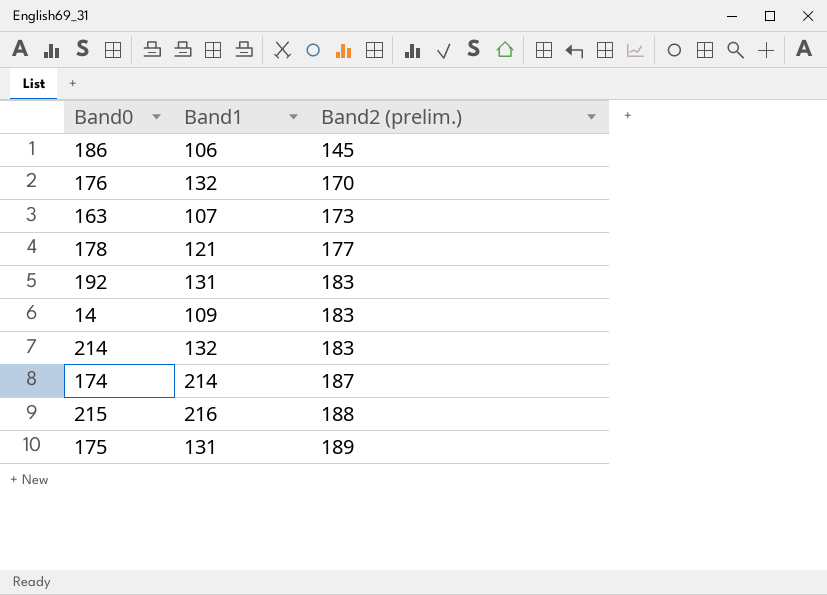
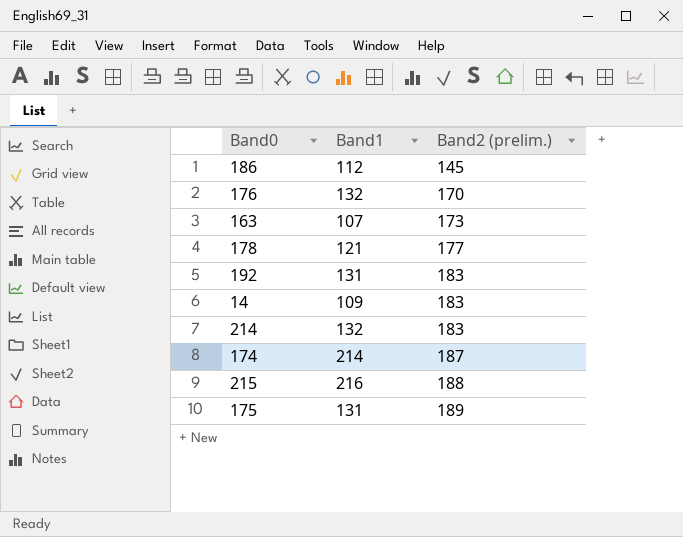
186 | Band1: 106 -> 112

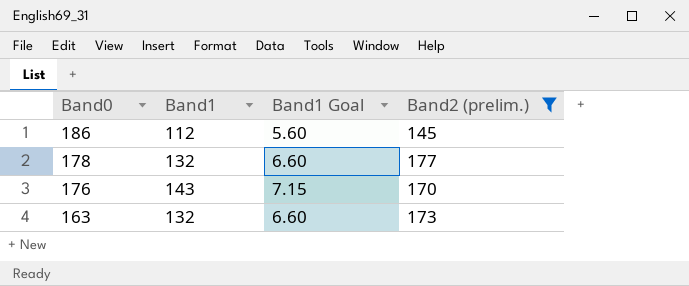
filter: none -> Band2 (prelim.) <= 177
row order: Band2 (prelim.) ascending -> Band0 descending
column Band1 Goal | formula: none -> [Band1] * 0.05
178 | Band1: 121 -> 132
176 | Band1: 132 -> 143
163 | Band1: 107 -> 132

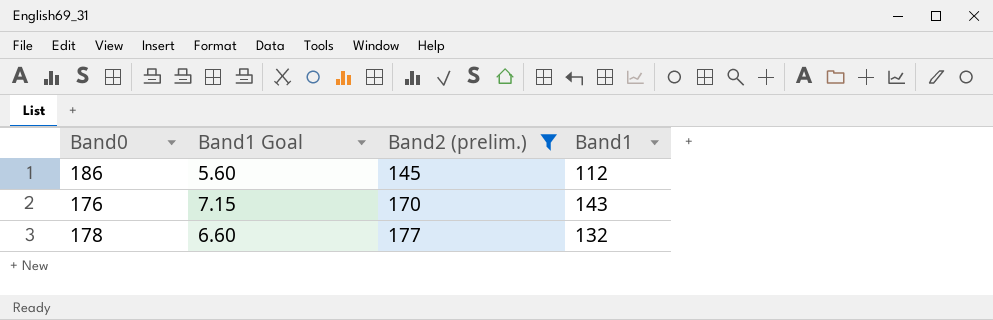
row order: Band0 descending -> Band2 (prelim.) ascending
column Band1 | position: 2 -> 4
row 163: 132 | 6.60 | 173 -> none

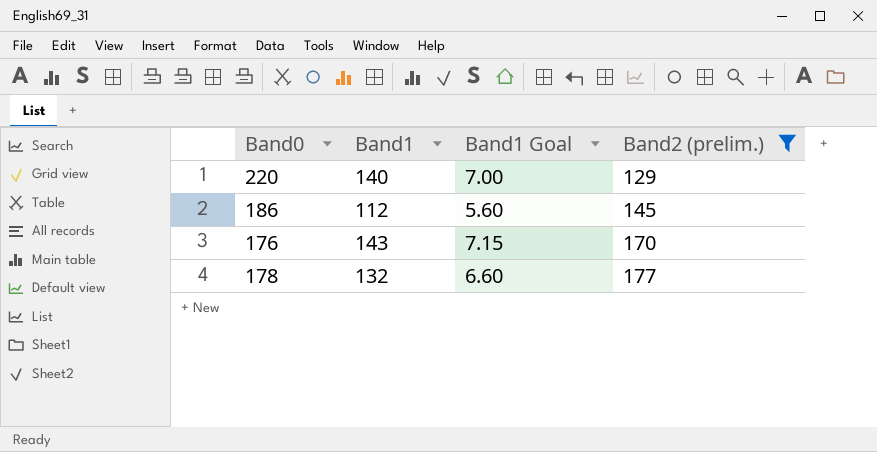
column Band1 | position: 4 -> 2
row 220: none -> 140 | 7.00 | 129

